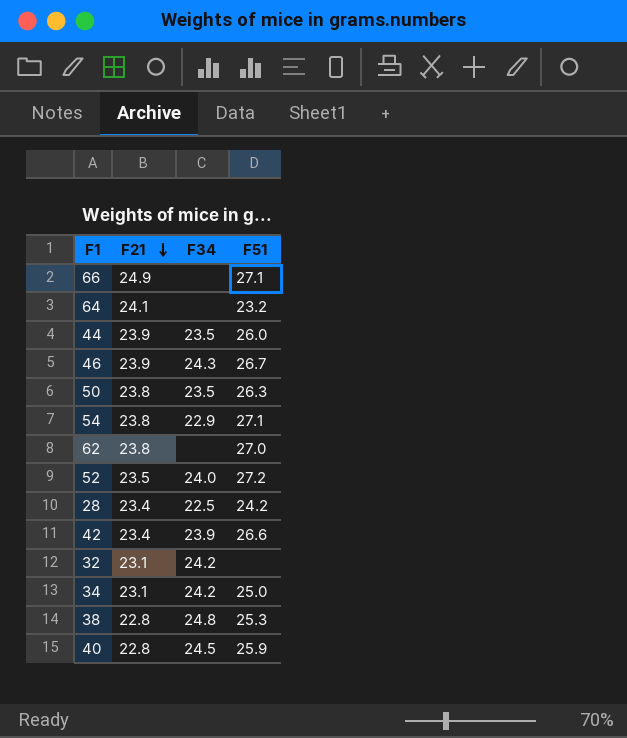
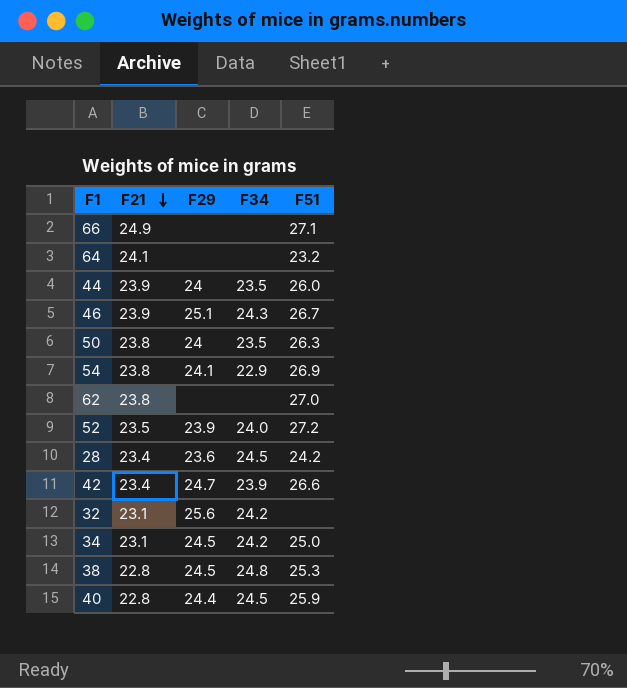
column F29 | position: none -> 3
54 | F51: 27.1 -> 26.9
28 | F34: 22.5 -> 24.5

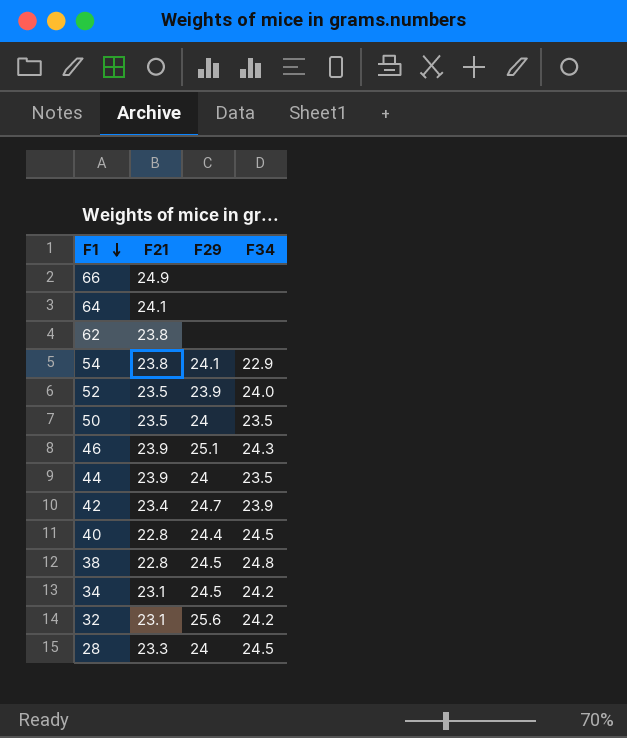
row order: F21 descending -> F1 descending
column F51 | position: 5 -> none
50 | F21: 23.8 -> 23.5
28 | F21: 23.4 -> 23.3
28 | F29: 23.6 -> 24

